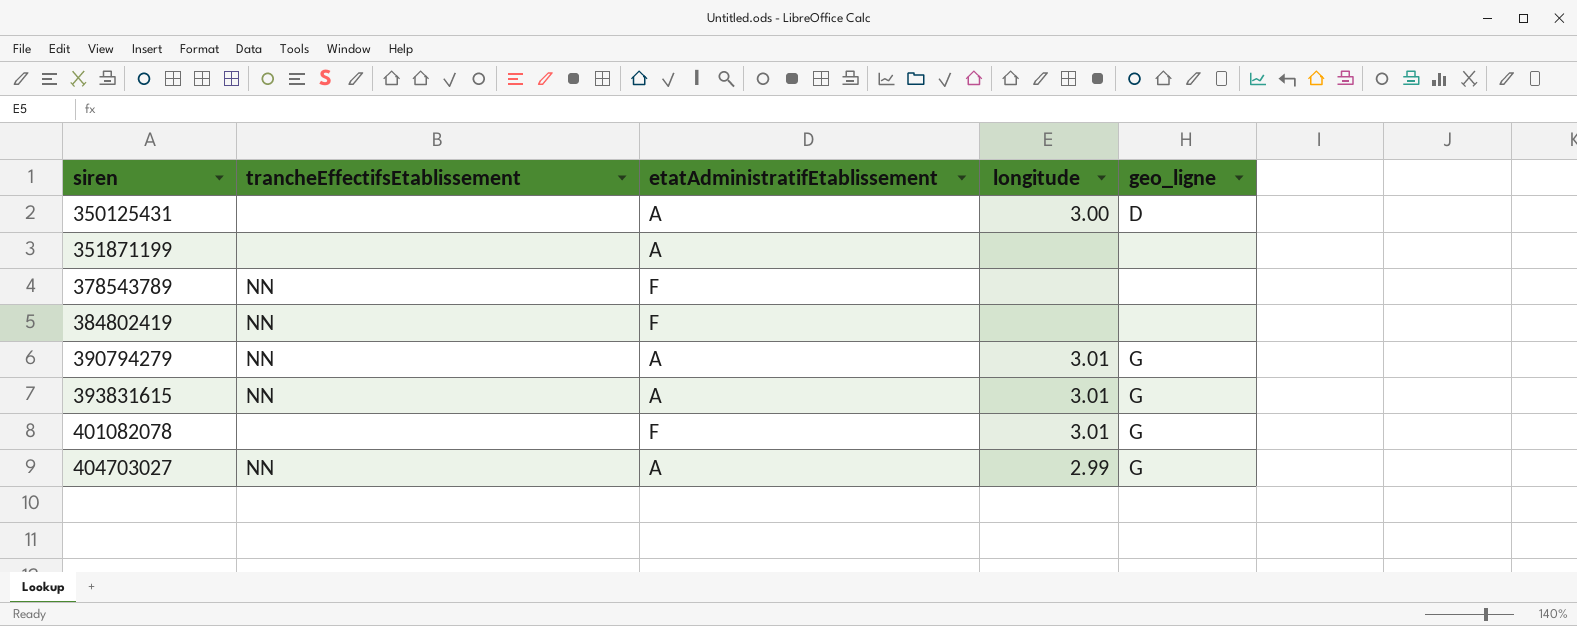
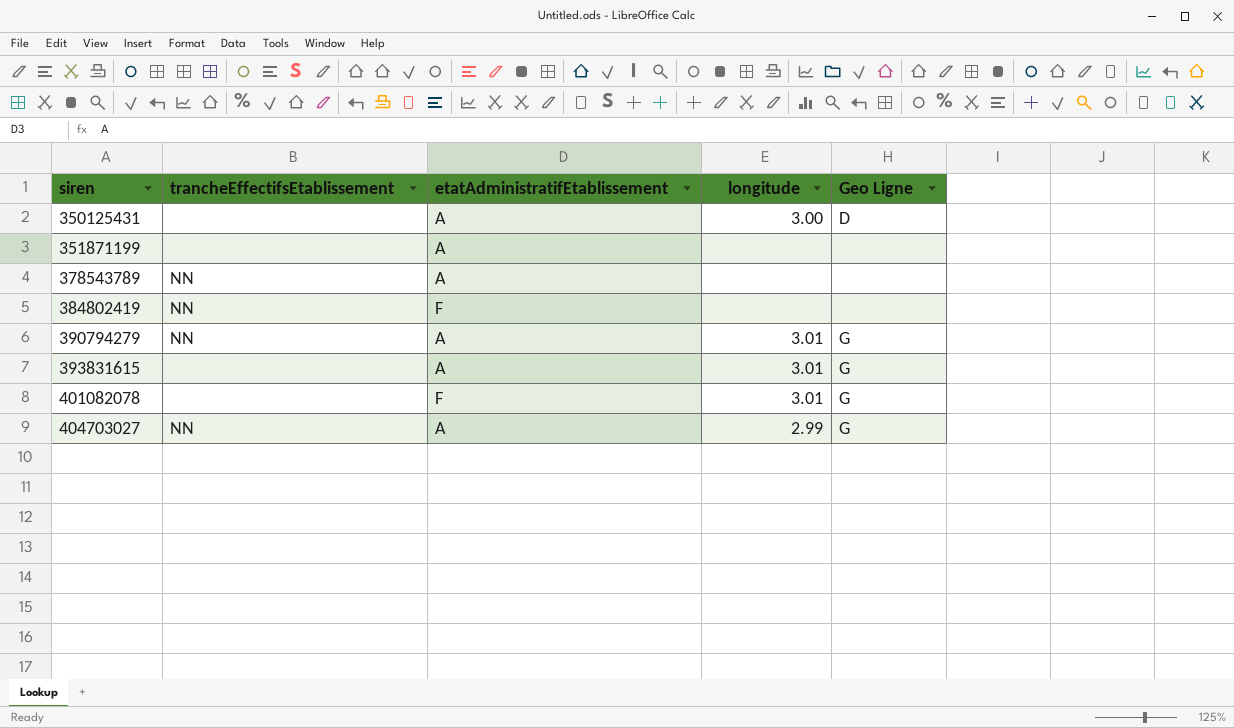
column name: geo_ligne -> Geo Ligne
378543789 | etatAdministratifEtablissement: F -> A
393831615 | trancheEffectifsEtablissement: NN -> none

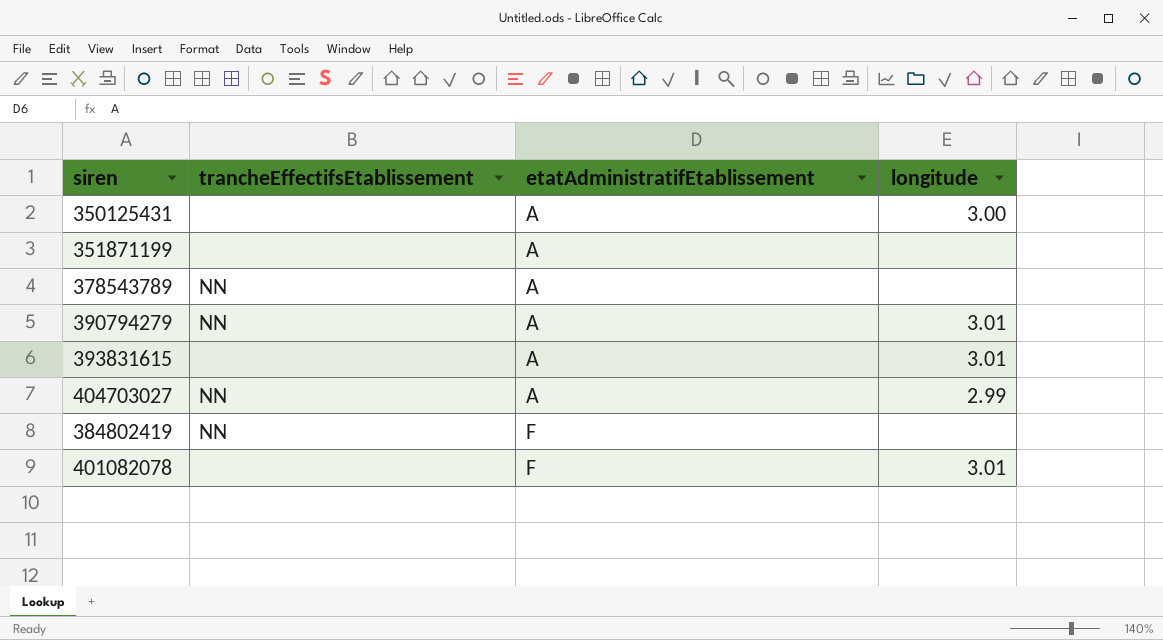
row order: siren ascending -> etatAdministratifEtablissement ascending
column Geo Ligne | position: 5 -> none

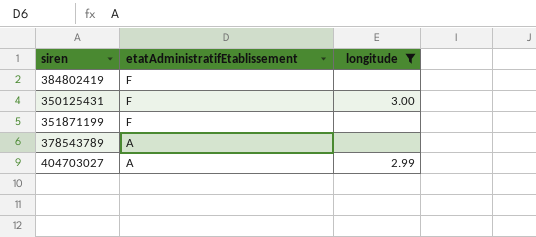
filter: none -> longitude != 3.01
row order: etatAdministratifEtablissement ascending -> etatAdministratifEtablissement descending
column trancheEffectifsEtablissement | position: 2 -> none
350125431 | etatAdministratifEtablissement: A -> F
351871199 | etatAdministratifEtablissement: A -> F

